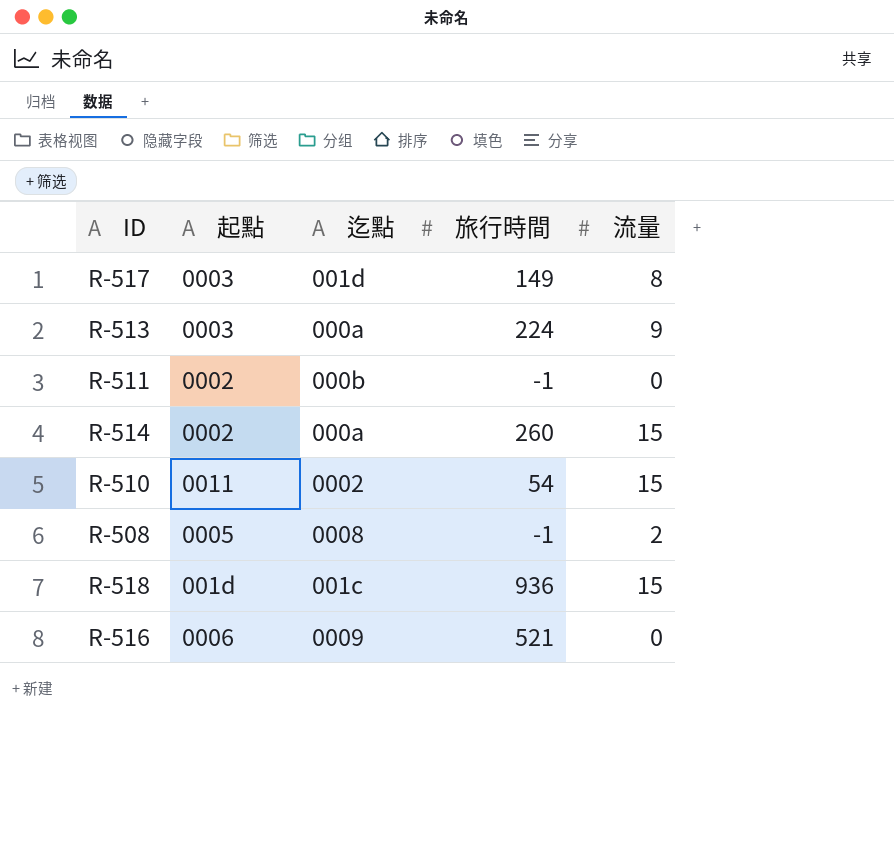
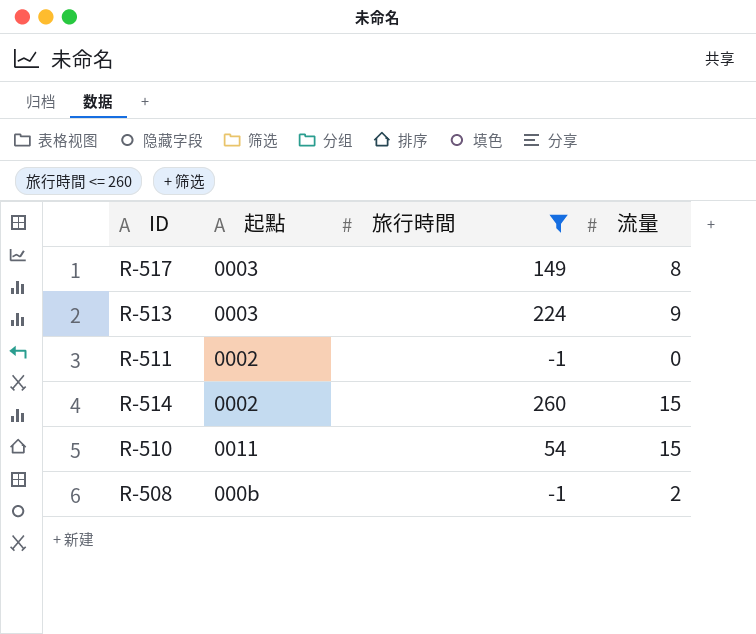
filter: none -> 旅行時間 <= 260
column 迄點 | position: 3 -> none
R-508 | 起點: 0005 -> 000b

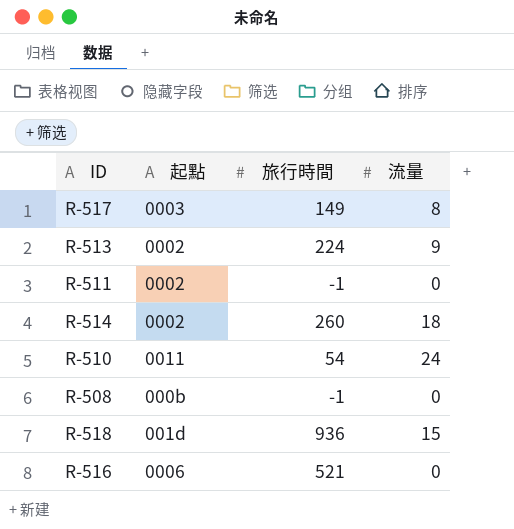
filter: 旅行時間 <= 260 -> none
R-513 | 起點: 0003 -> 0002
R-514 | 流量: 15 -> 18
R-510 | 流量: 15 -> 24
R-508 | 流量: 2 -> 0

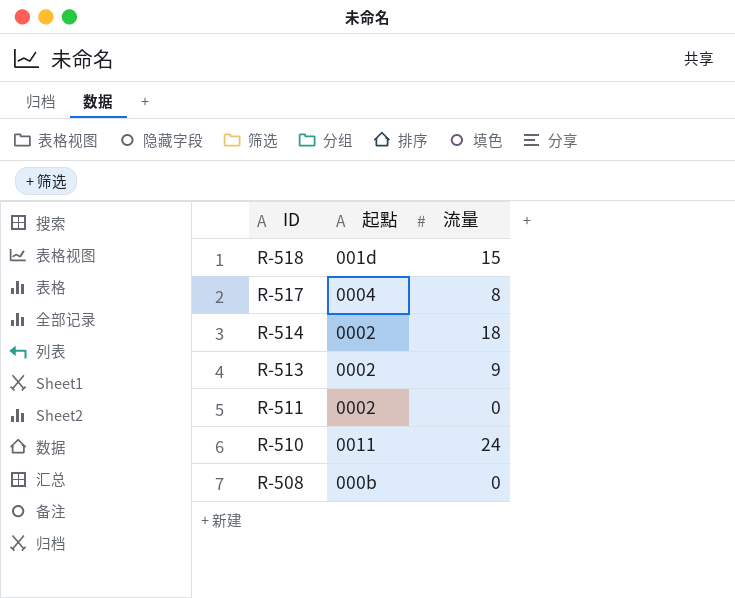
row order: none -> ID descending
column 旅行時間 | position: 3 -> none
row R-516: 0006 | 521 | 0 -> none
R-517 | 起點: 0003 -> 0004

